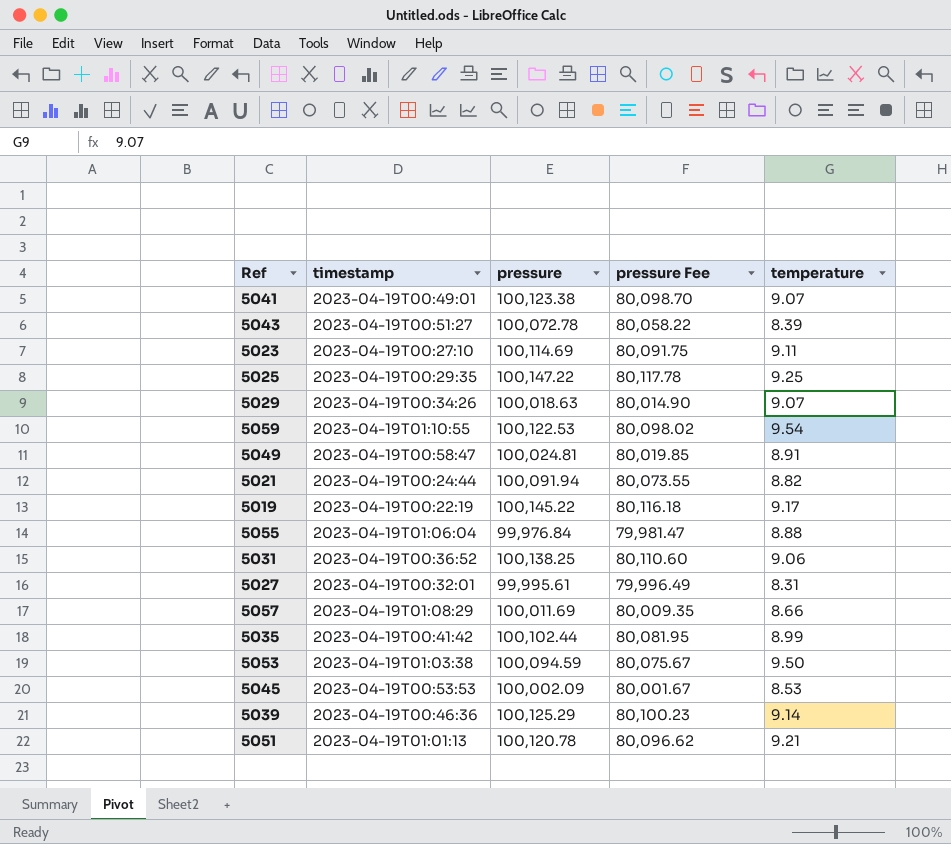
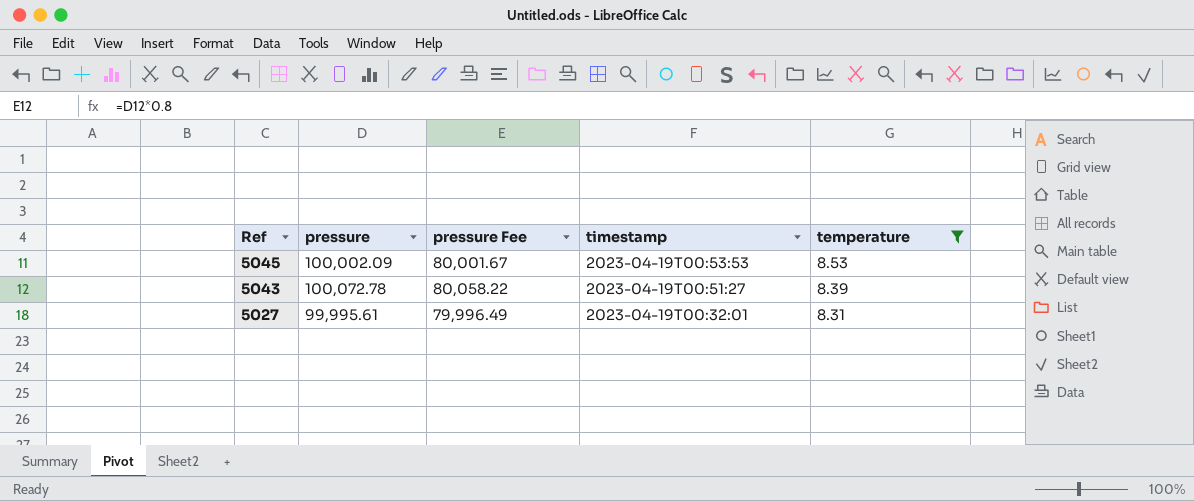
filter: none -> temperature <= 8.53
row order: none -> Ref descending
column timestamp | position: 2 -> 4

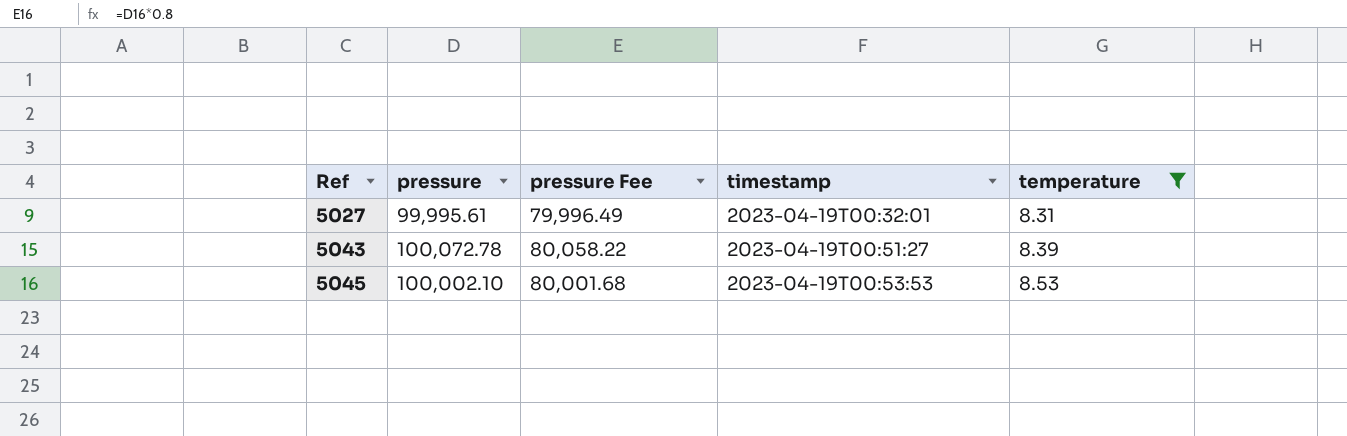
row order: Ref descending -> Ref ascending
5045 | pressure: 100,002.09 -> 100,002.10
5045 | pressure Fee: 80,001.67 -> 80,001.68

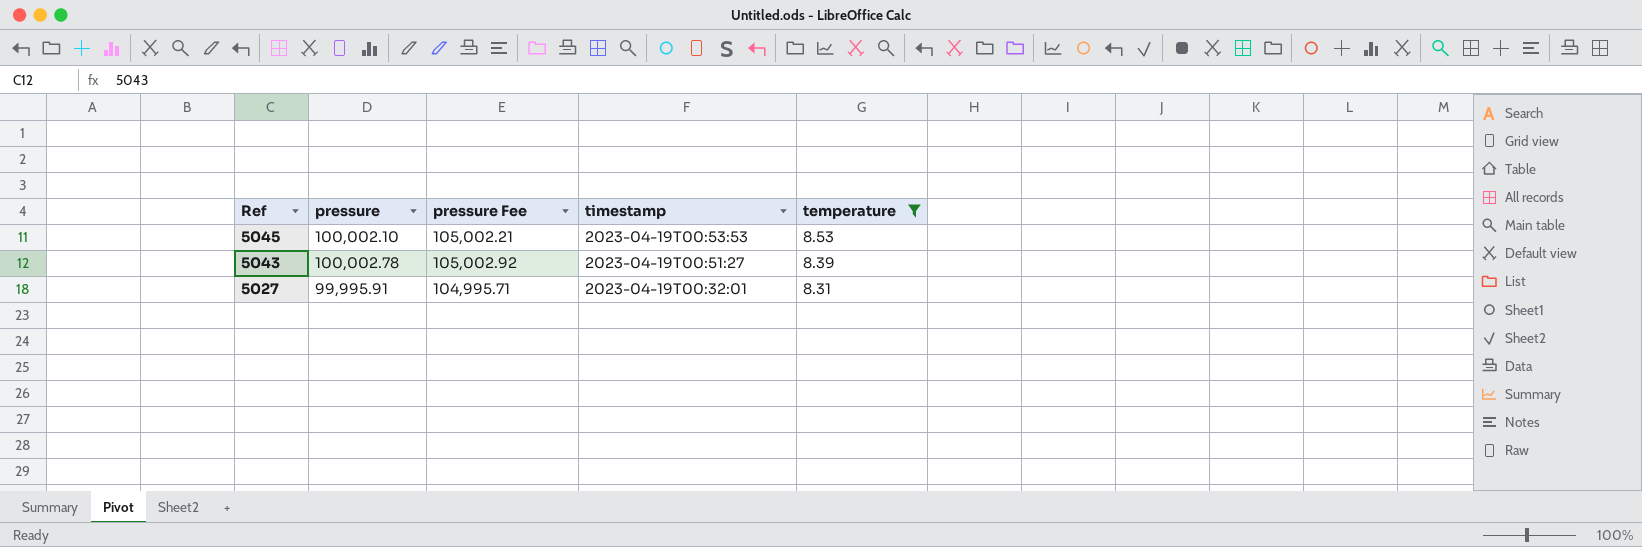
row order: Ref ascending -> Ref descending
column pressure Fee | formula: [pressure] * 0.8 -> [pressure] * 1.05
5043 | pressure: 100,072.78 -> 100,002.78
5027 | pressure: 99,995.61 -> 99,995.91

